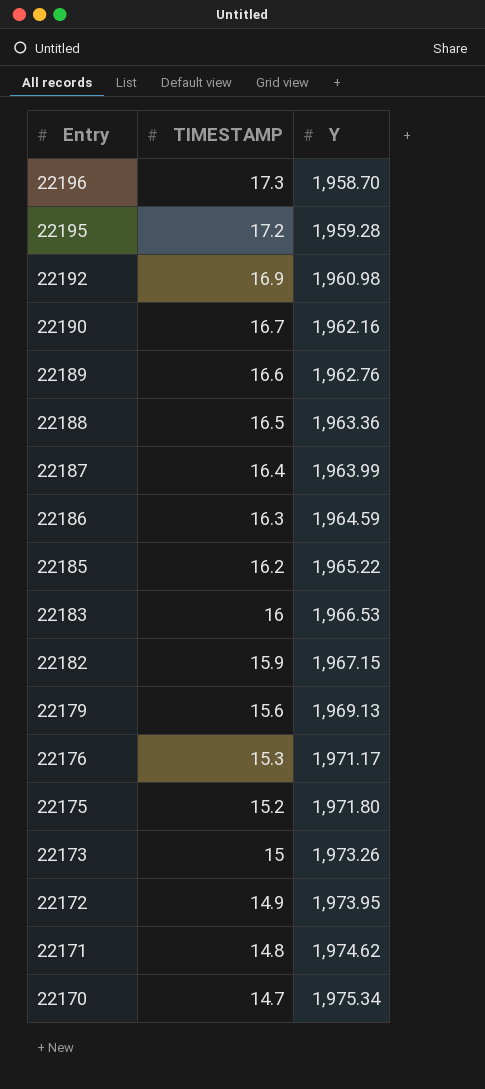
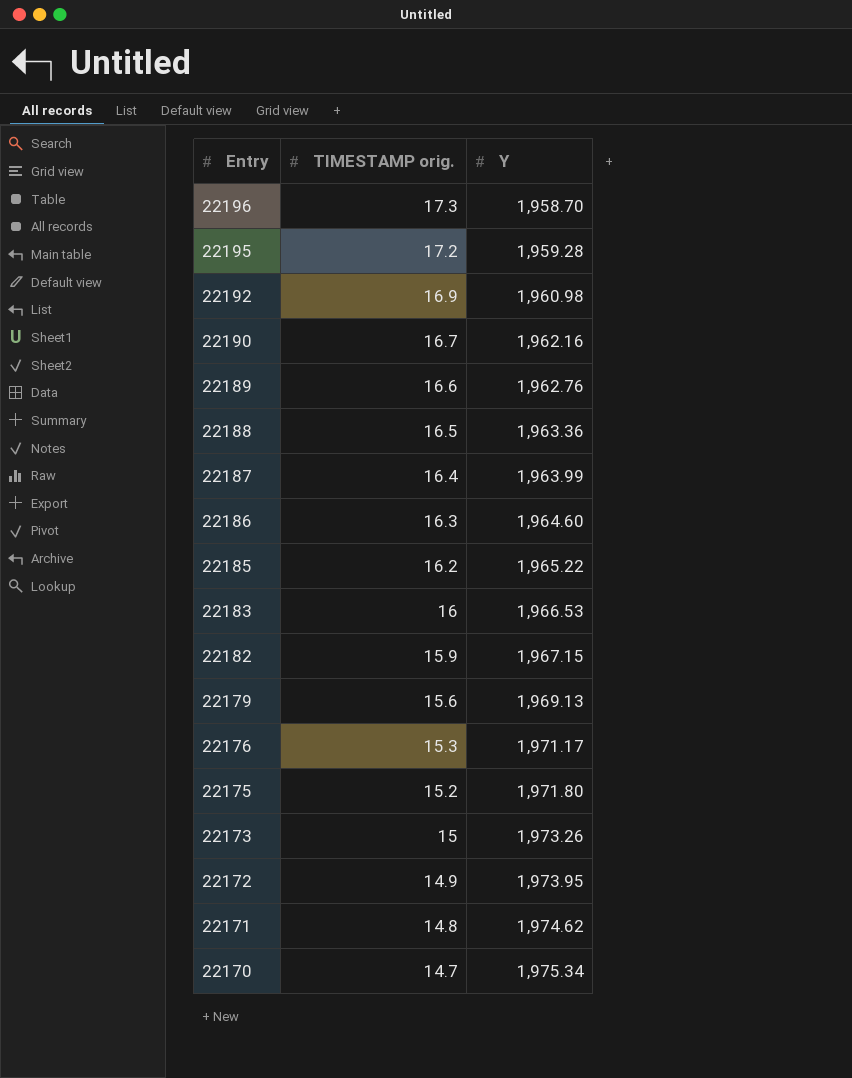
column name: TIMESTAMP -> TIMESTAMP orig.
22186 | Y: 1,964.59 -> 1,964.60

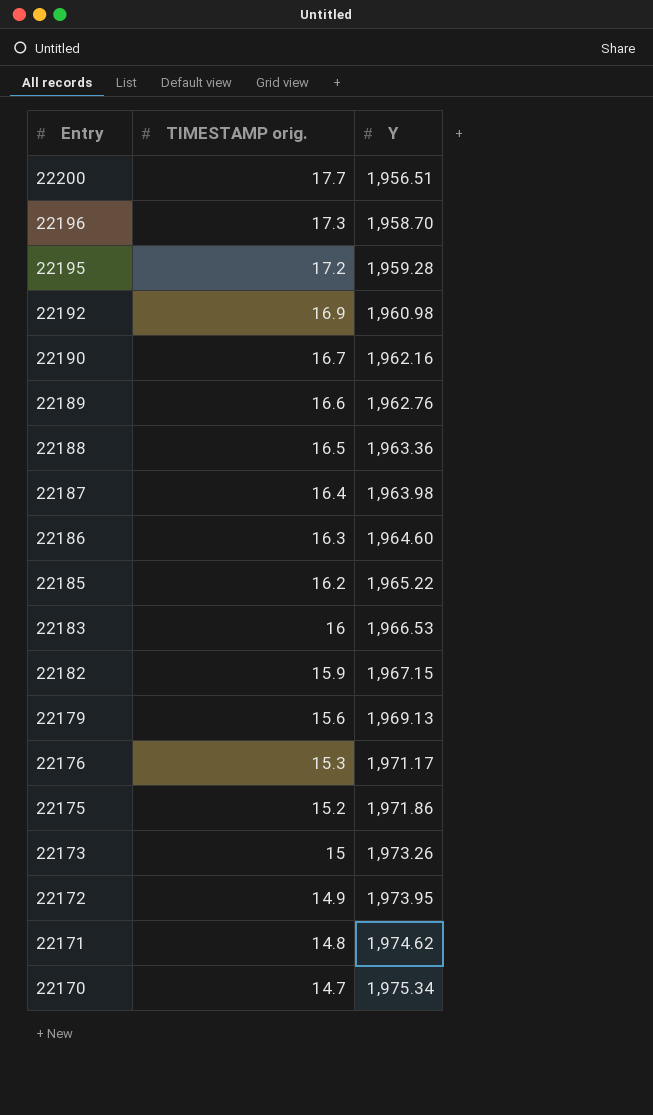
row 22200: none -> 17.7 | 1,956.51
22187 | Y: 1,963.99 -> 1,963.98
22175 | Y: 1,971.80 -> 1,971.86

